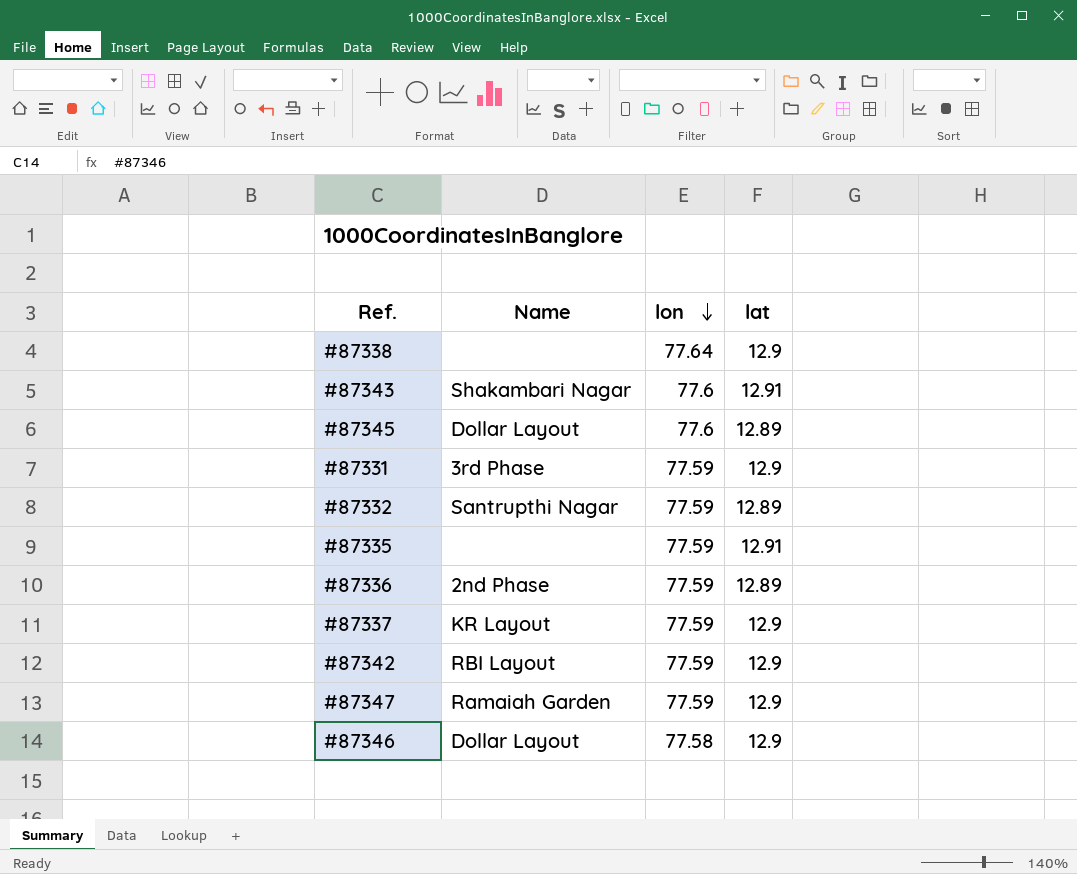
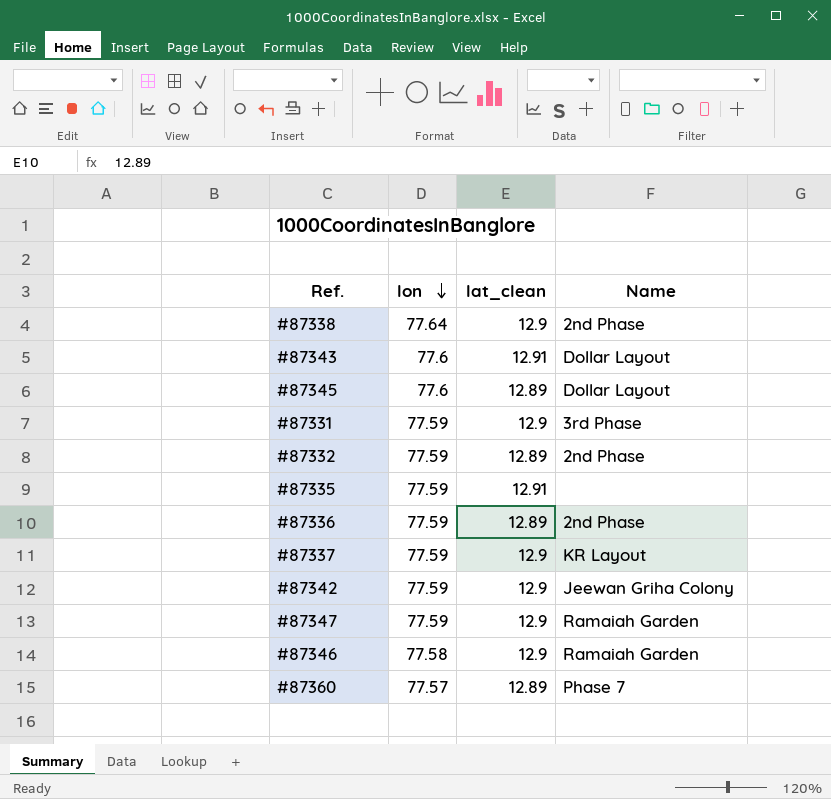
column name: lat -> lat_clean
column Name | position: 2 -> 4
#87338 | Name: none -> 2nd Phase
#87343 | Name: Shakambari Nagar -> Dollar Layout
#87332 | Name: Santrupthi Nagar -> 2nd Phase
#87342 | Name: RBI Layout -> Jeewan Griha Colony
#87346 | Name: Dollar Layout -> Ramaiah Garden
row #87360: none -> 77.57 | 12.89 | Phase 7

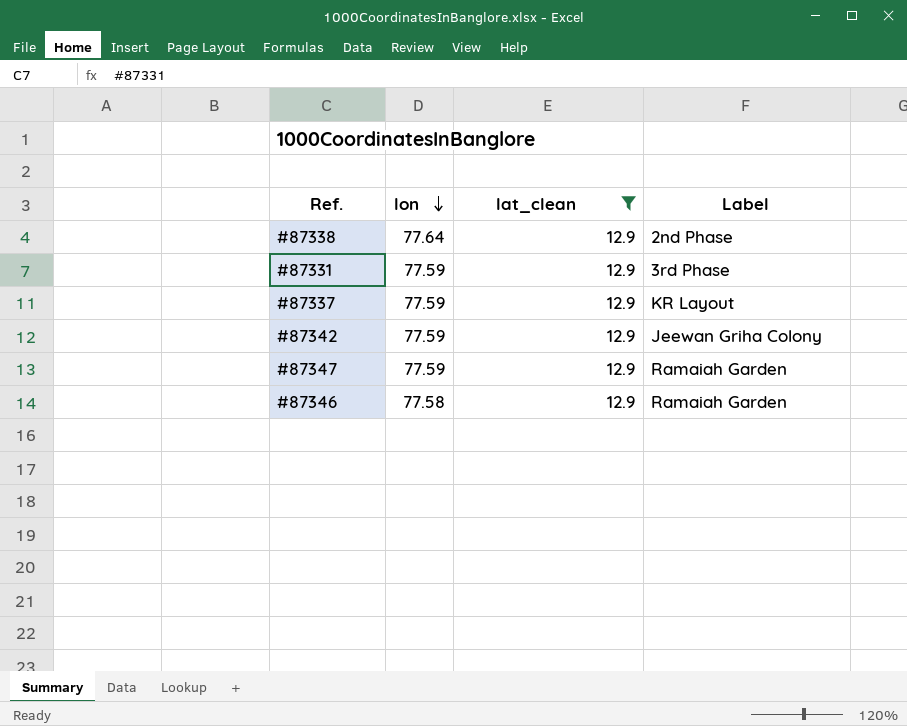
filter: none -> lat_clean = 12.9
column name: Name -> Label

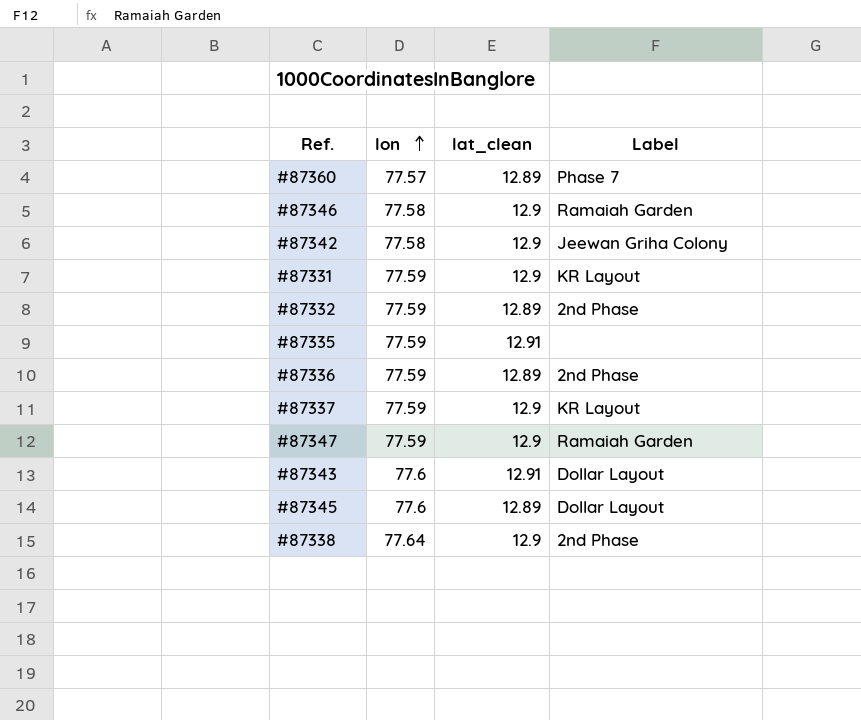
filter: lat_clean = 12.9 -> none
row order: lon descending -> lon ascending
#87342 | lon: 77.59 -> 77.58
#87331 | Label: 3rd Phase -> KR Layout

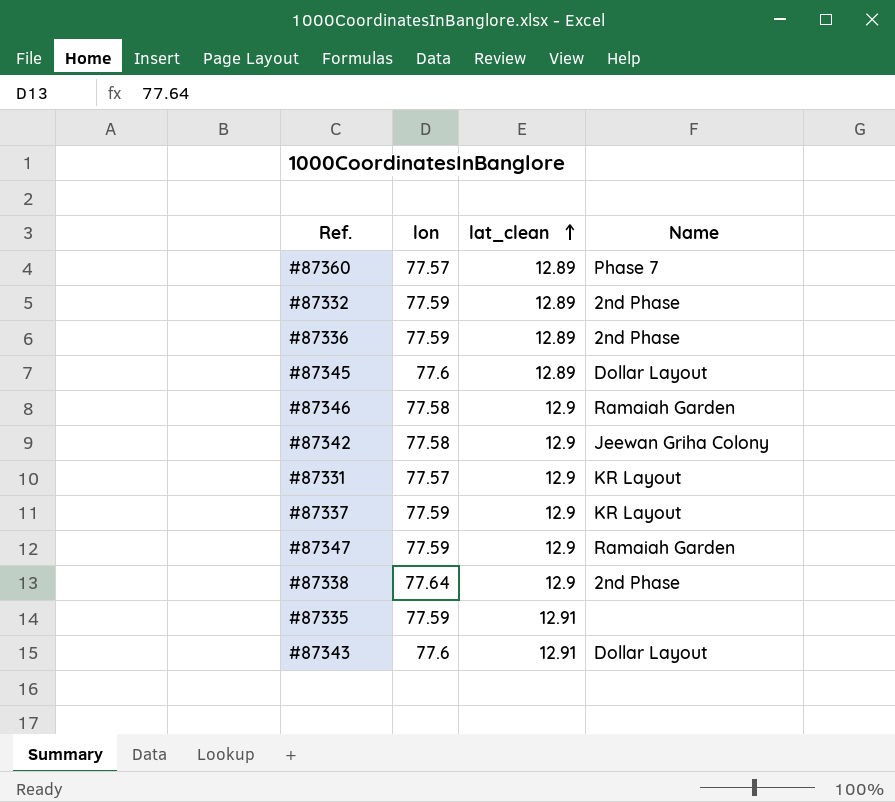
row order: lon ascending -> lat_clean ascending
column name: Label -> Name
#87331 | lon: 77.59 -> 77.57

